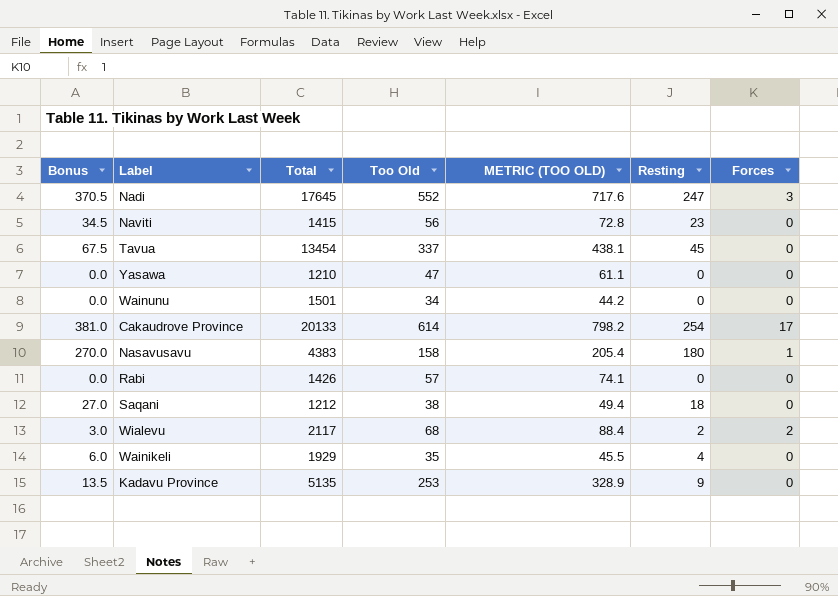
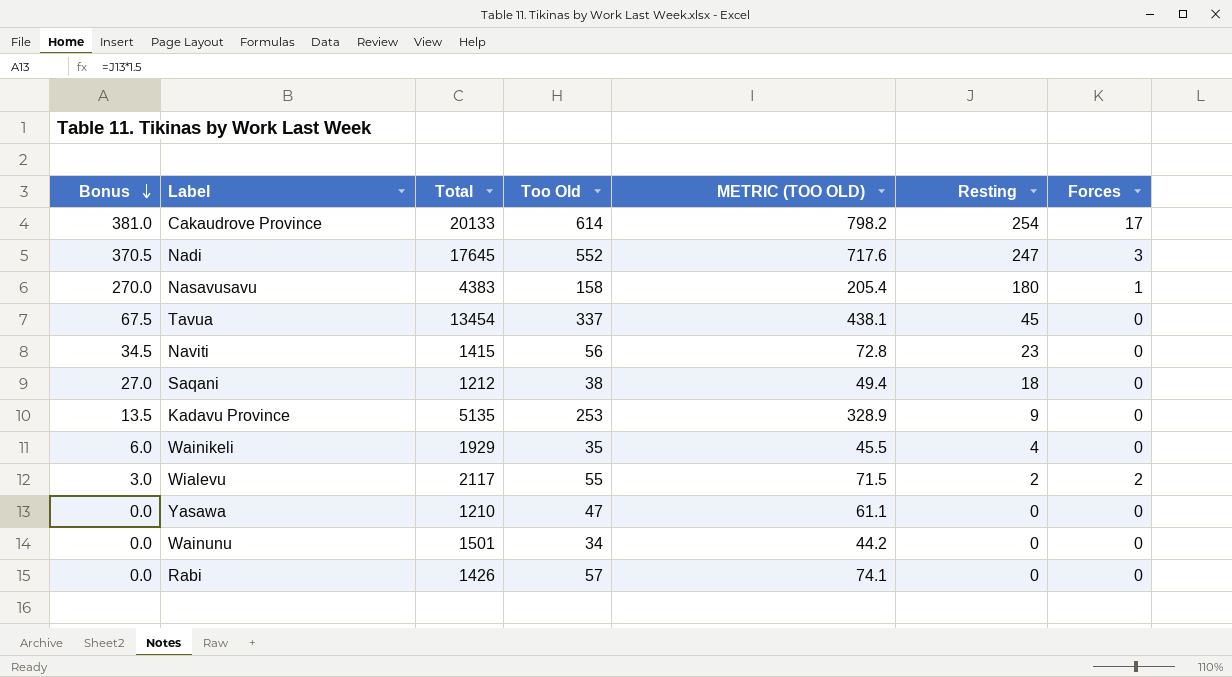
row order: none -> Bonus descending
Wialevu | Too Old: 68 -> 55
Wialevu | METRIC (TOO OLD): 88.4 -> 71.5

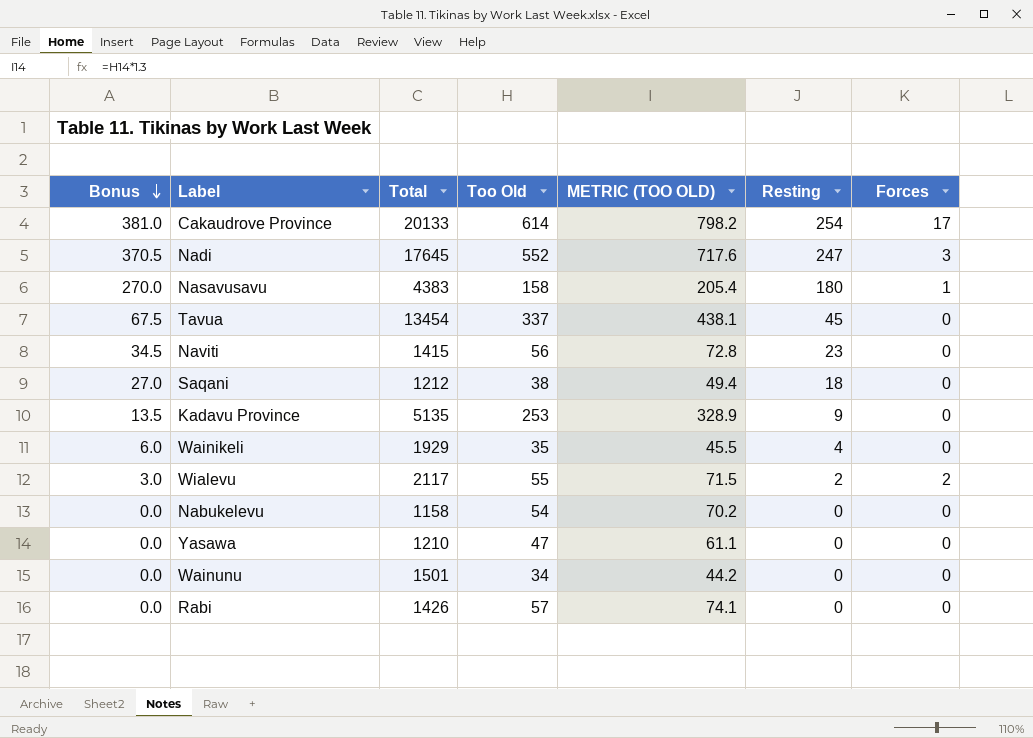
row Nabukelevu: none -> 0.0 | 1158 | 54 | 70.2 | 0 | 0

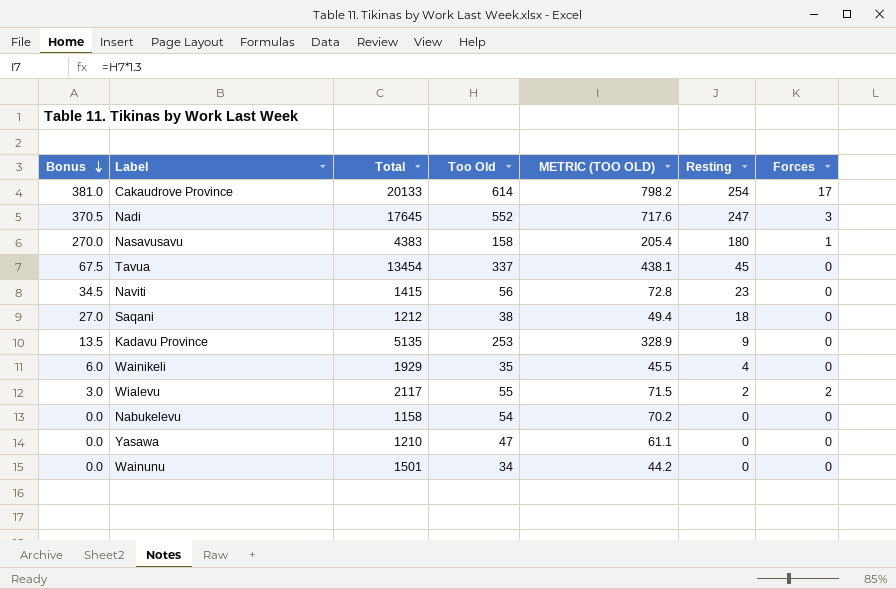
row Rabi: 0.0 | 1426 | 57 | 74.1 | 0 | 0 -> none

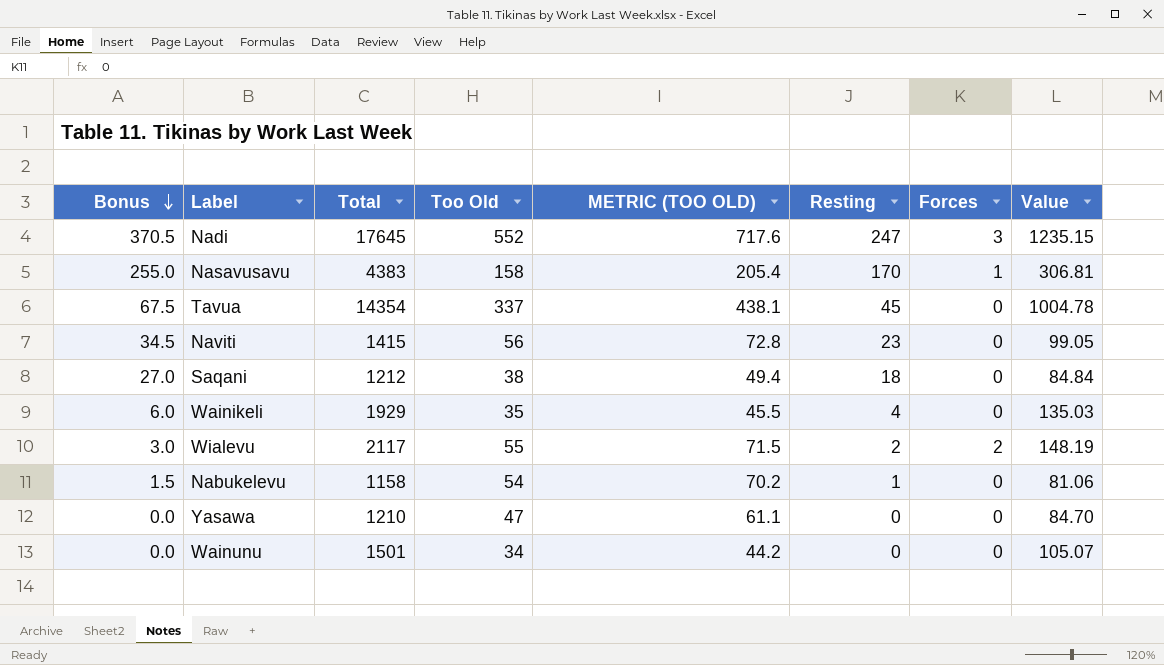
column Value | formula: none -> [Total] * 0.07
row Cakaudrove Province: 381.0 | 20133 | 614 | 798.2 | 254 | 17 -> none
row Kadavu Province: 13.5 | 5135 | 253 | 328.9 | 9 | 0 -> none
Nasavusavu | Bonus: 270.0 -> 255.0
Nasavusavu | Resting: 180 -> 170
Tavua | Total: 13454 -> 14354
Nabukelevu | Bonus: 0.0 -> 1.5
Nabukelevu | Resting: 0 -> 1

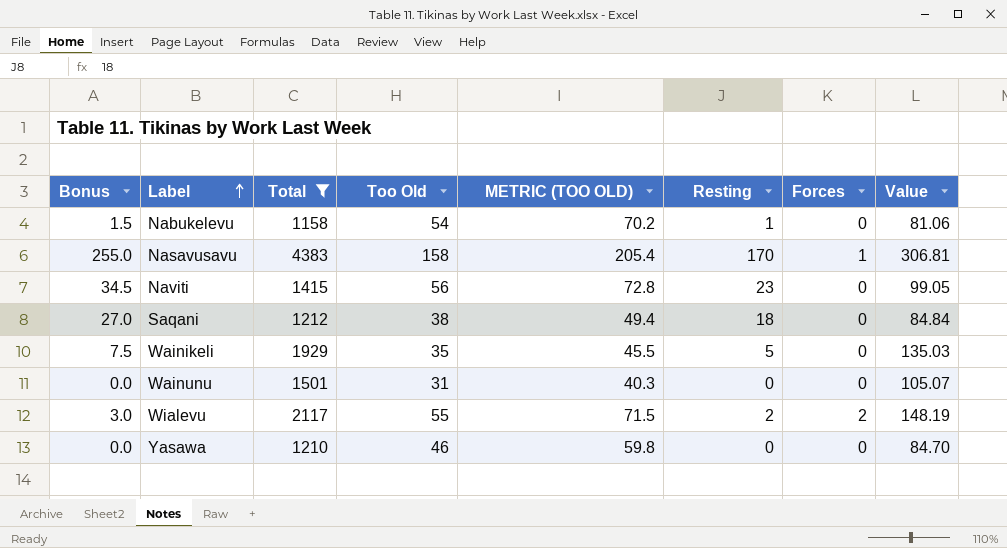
filter: none -> Total <= 4383
row order: Bonus descending -> Label ascending
Wainikeli | Bonus: 6.0 -> 7.5
Wainikeli | Resting: 4 -> 5
Wainunu | Too Old: 34 -> 31
Wainunu | METRIC (TOO OLD): 44.2 -> 40.3
Yasawa | Too Old: 47 -> 46
Yasawa | METRIC (TOO OLD): 61.1 -> 59.8

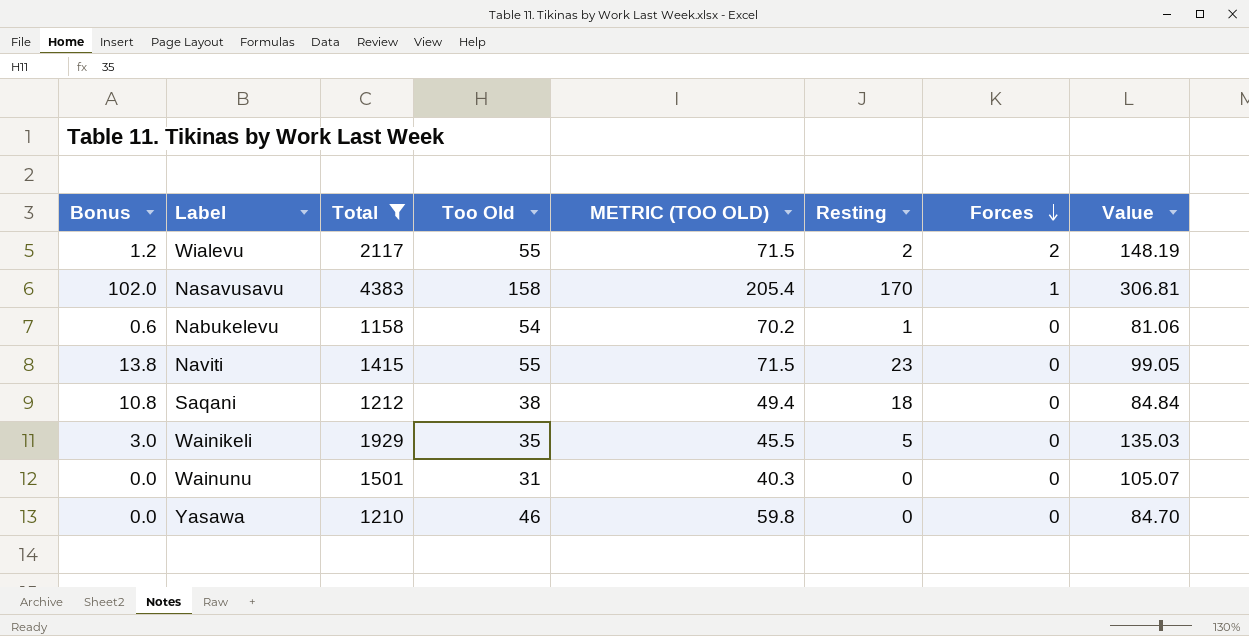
row order: Label ascending -> Forces descending
column Bonus | formula: [Resting] * 1.5 -> [Resting] * 0.6
Naviti | Too Old: 56 -> 55
Naviti | METRIC (TOO OLD): 72.8 -> 71.5

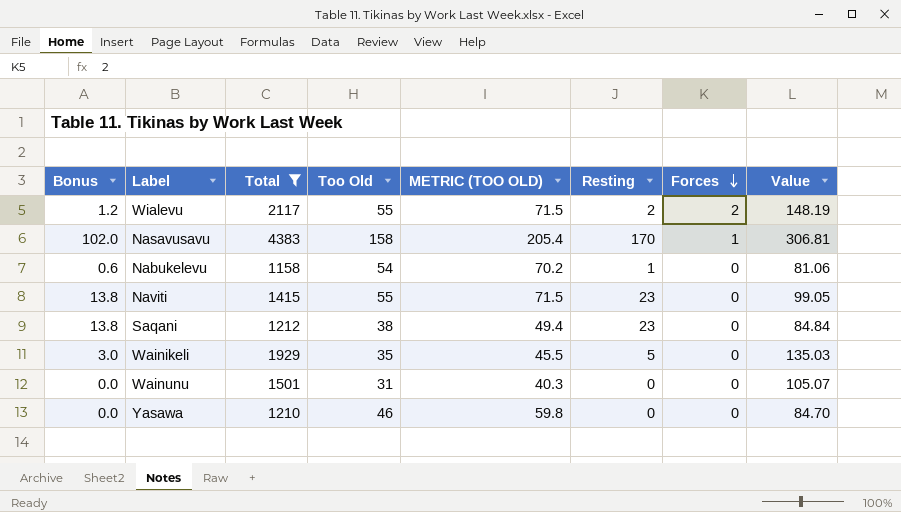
Saqani | Bonus: 10.8 -> 13.8
Saqani | Resting: 18 -> 23

